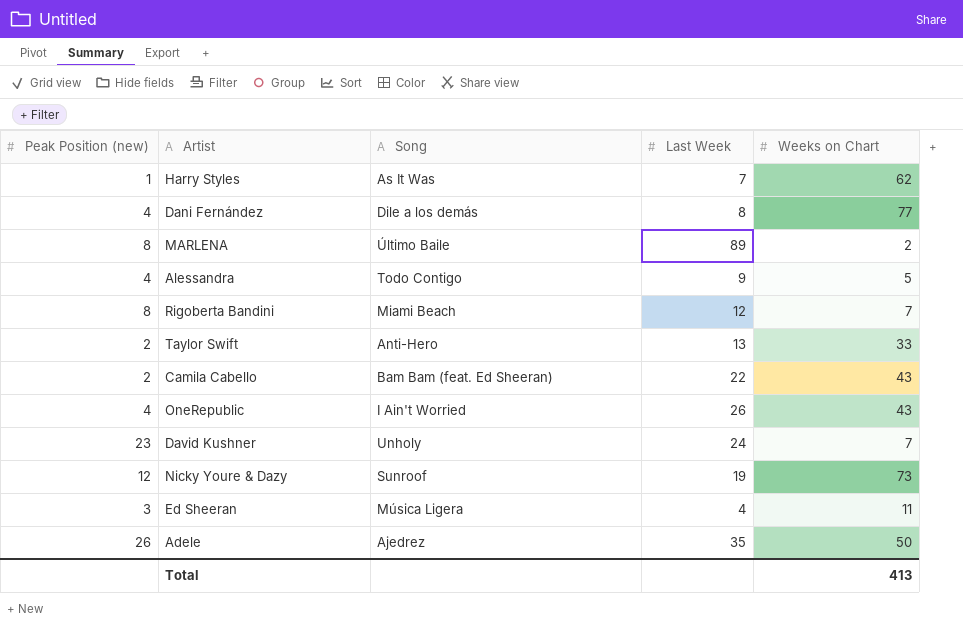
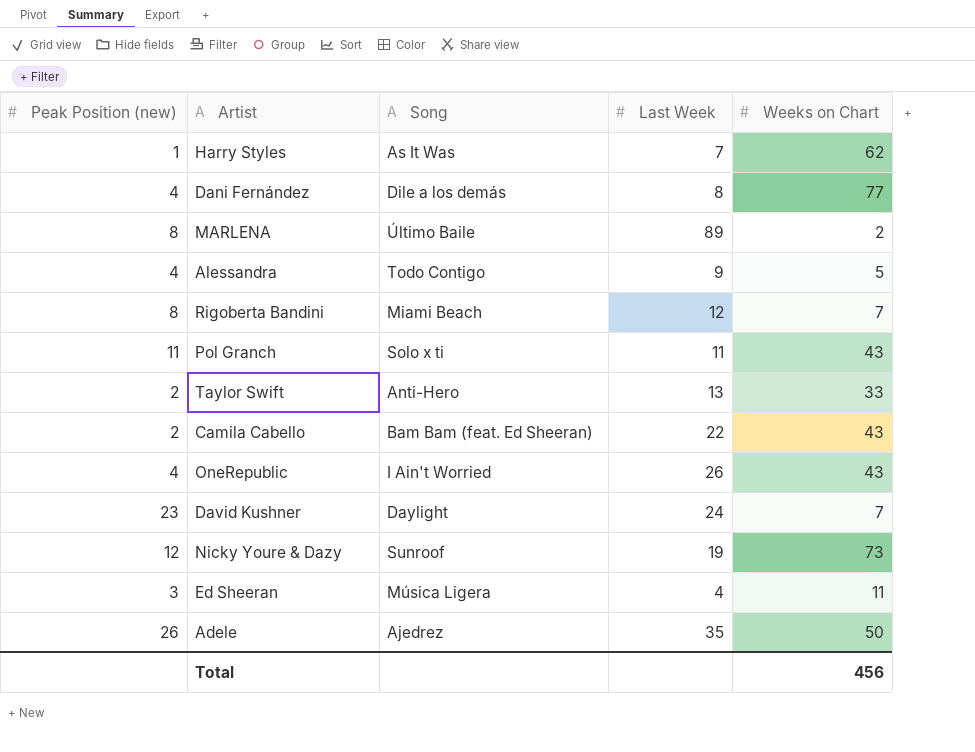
row Pol Granch: none -> 11 | Solo x ti | 11 | 43
David Kushner | Song: Unholy -> Daylight
Total | Weeks on Chart: 413 -> 456

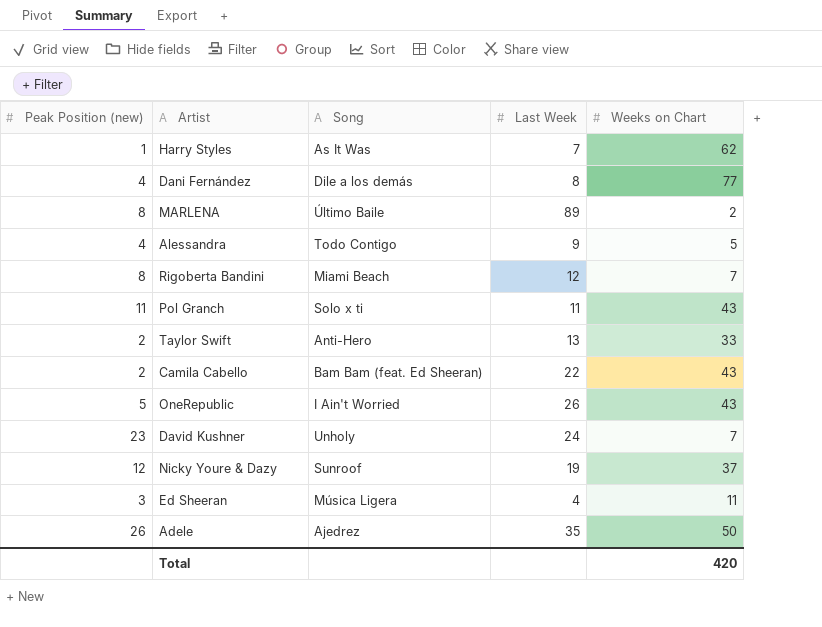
OneRepublic | Peak Position (new): 4 -> 5
David Kushner | Song: Daylight -> Unholy
Nicky Youre & Dazy | Weeks on Chart: 73 -> 37
Total | Weeks on Chart: 456 -> 420

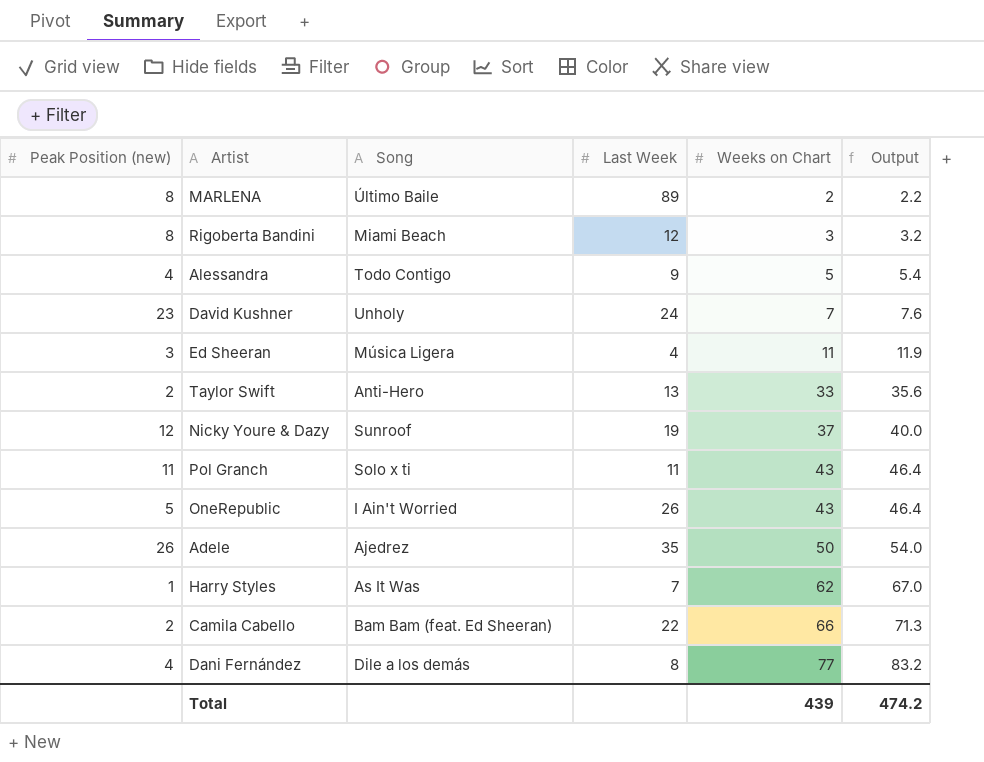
row order: none -> Weeks on Chart ascending
column Output | formula: none -> [Weeks on Chart] * 1.08
Rigoberta Bandini | Weeks on Chart: 7 -> 3
Camila Cabello | Weeks on Chart: 43 -> 66
Total | Weeks on Chart: 420 -> 439

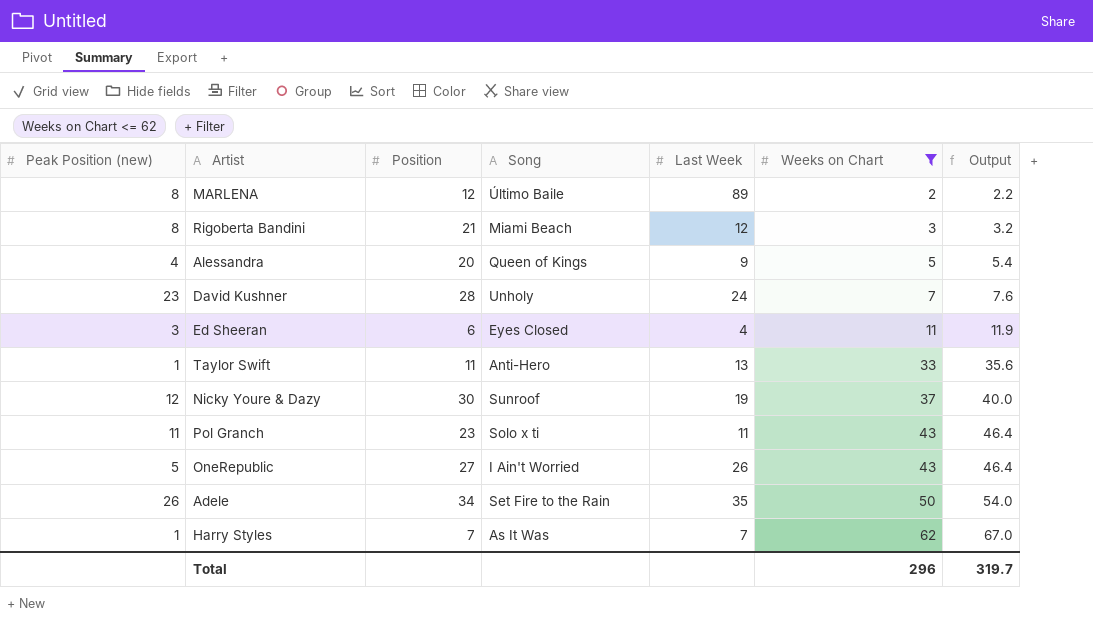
filter: none -> Weeks on Chart <= 62
column Position | position: none -> 3
Alessandra | Song: Todo Contigo -> Queen of Kings
Ed Sheeran | Song: Música Ligera -> Eyes Closed
Taylor Swift | Peak Position (new): 2 -> 1
Adele | Song: Ajedrez -> Set Fire to the Rain
Total | Weeks on Chart: 439 -> 296
Total | Output: 474.2 -> 319.7

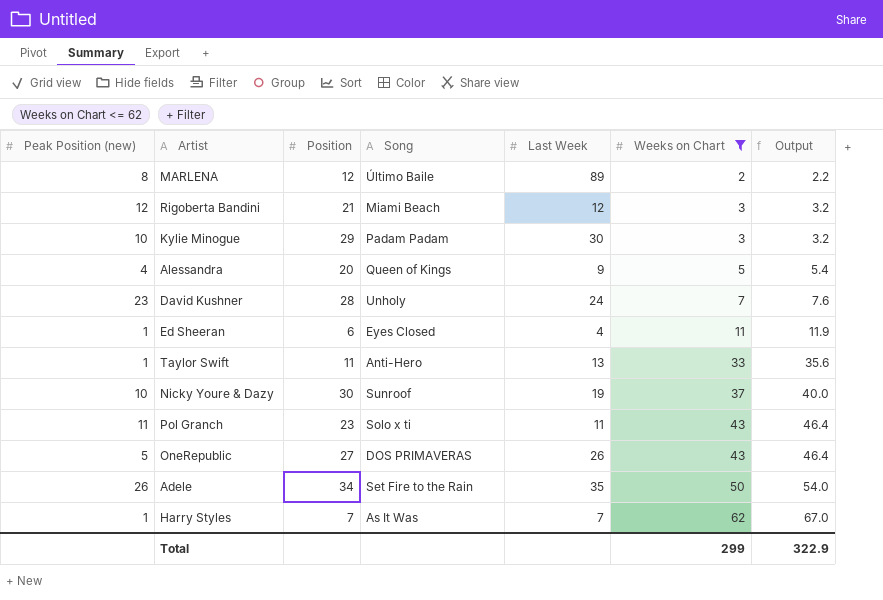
Rigoberta Bandini | Peak Position (new): 8 -> 12
row Kylie Minogue: none -> 10 | 29 | Padam Padam | 30 | 3 | 3.2
Ed Sheeran | Peak Position (new): 3 -> 1
Nicky Youre & Dazy | Peak Position (new): 12 -> 10
OneRepublic | Song: I Ain't Worried -> DOS PRIMAVERAS
Total | Weeks on Chart: 296 -> 299
Total | Output: 319.7 -> 322.9

